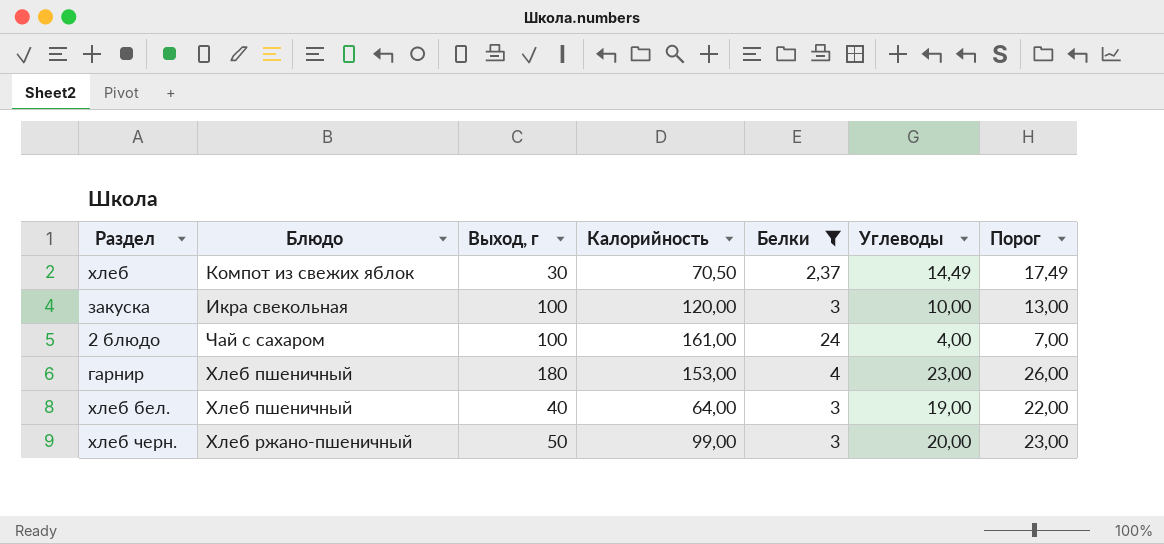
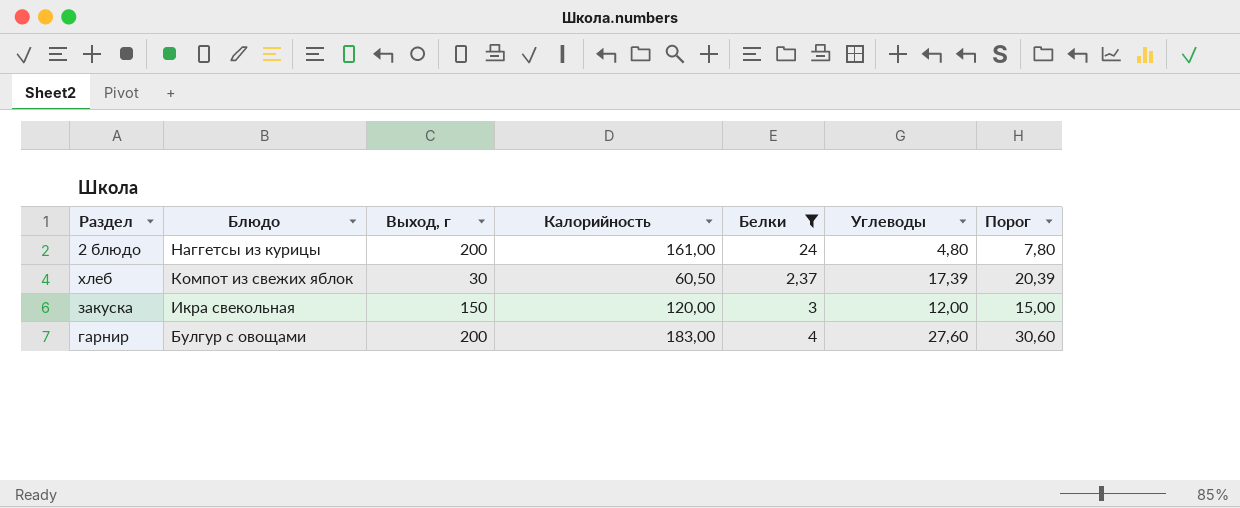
row order: none -> Блюдо descending
row хлеб бел.: Хлеб пшеничный | 40 | 64,00 | 3 | 19,00 | 22,00 -> none
row хлеб черн.: Хлеб ржано-пшеничный | 50 | 99,00 | 3 | 20,00 | 23,00 -> none
2 блюдо | Блюдо: Чай с сахаром -> Наггетсы из курицы
2 блюдо | Выход, г: 100 -> 200
2 блюдо | Углеводы: 4,00 -> 4,80
2 блюдо | Порог: 7,00 -> 7,80
хлеб | Калорийность: 70,50 -> 60,50
хлеб | Углеводы: 14,49 -> 17,39
хлеб | Порог: 17,49 -> 20,39
закуска | Выход, г: 100 -> 150
закуска | Углеводы: 10,00 -> 12,00
закуска | Порог: 13,00 -> 15,00
гарнир | Блюдо: Хлеб пшеничный -> Булгур с овощами
гарнир | Выход, г: 180 -> 200
гарнир | Калорийность: 153,00 -> 183,00
гарнир | Углеводы: 23,00 -> 27,60
гарнир | Порог: 26,00 -> 30,60

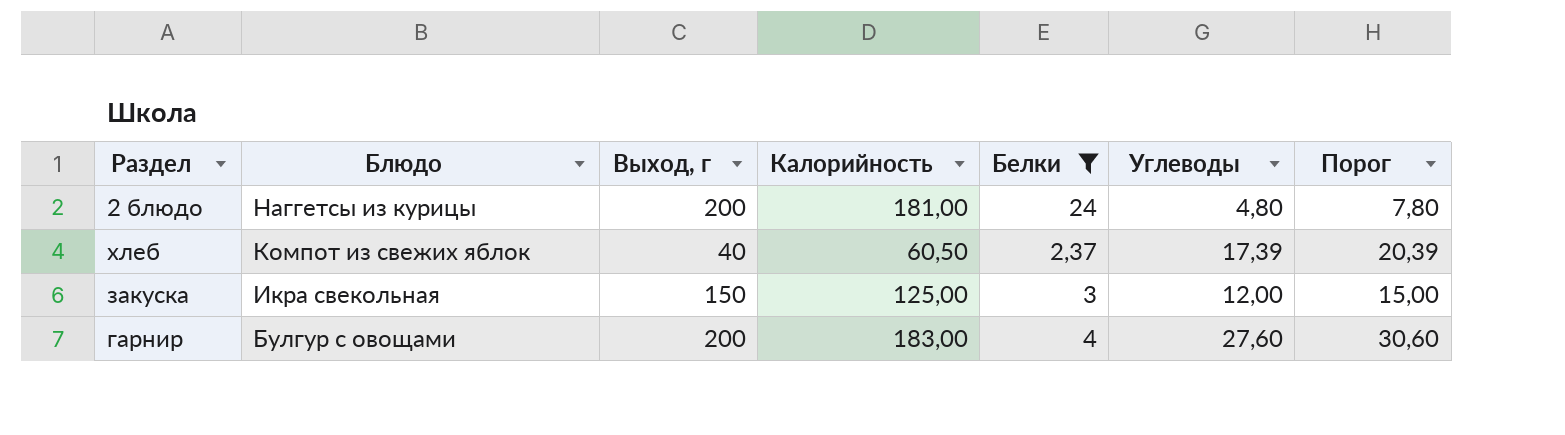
2 блюдо | Калорийность: 161,00 -> 181,00
хлеб | Выход, г: 30 -> 40
закуска | Калорийность: 120,00 -> 125,00

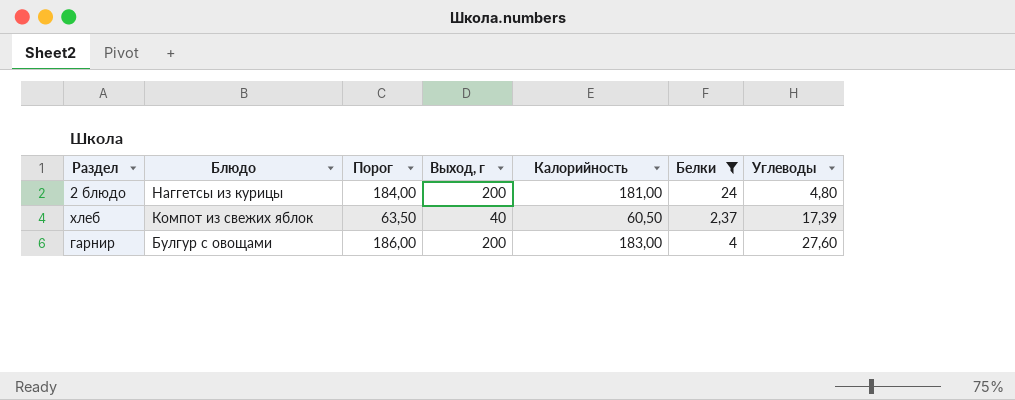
column Порог | formula: [Углеводы] + 3 -> [Калорийность] + 3
column Порог | position: 7 -> 3
row закуска: Икра свекольная | 150 | 125,00 | 3 | 12,00 | 15,00 -> none

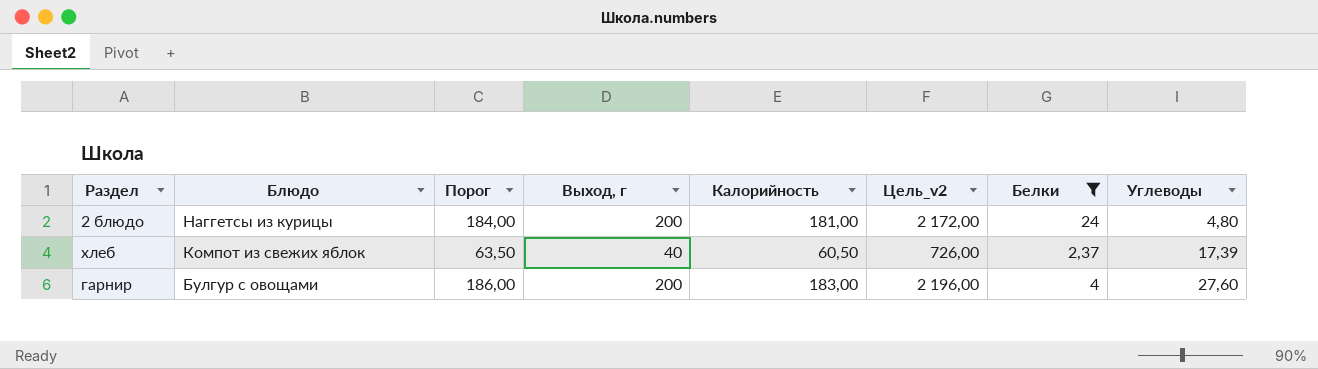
column Цель_v2 | formula: none -> [Калорийность] * 12

